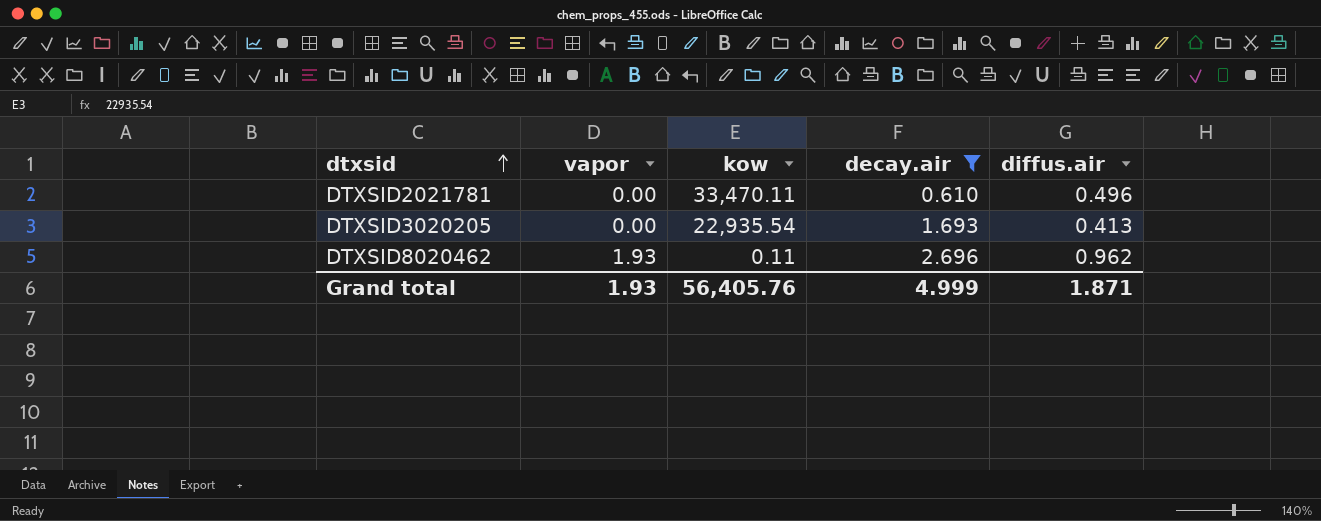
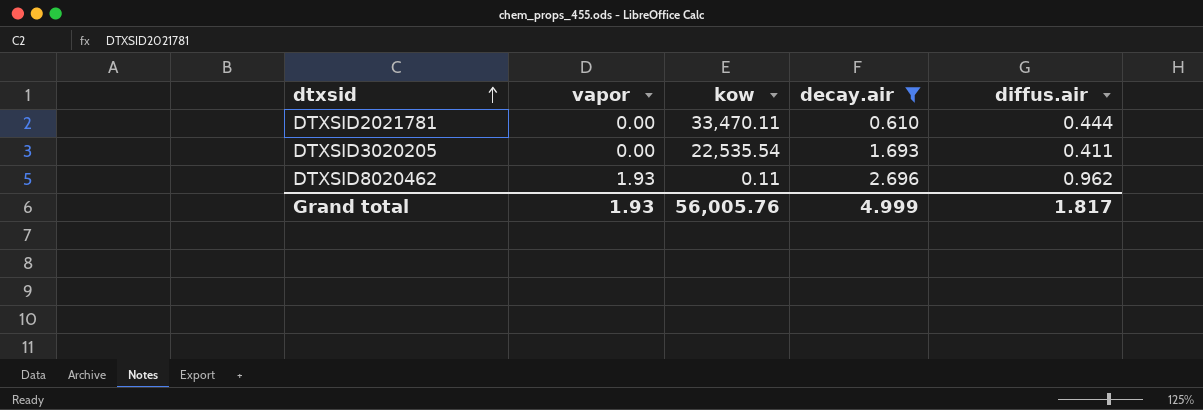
DTXSID2021781 | diffus.air: 0.496 -> 0.444
DTXSID3020205 | kow: 22,935.54 -> 22,535.54
DTXSID3020205 | diffus.air: 0.413 -> 0.411
Grand total | kow: 56,405.76 -> 56,005.76
Grand total | diffus.air: 1.871 -> 1.817

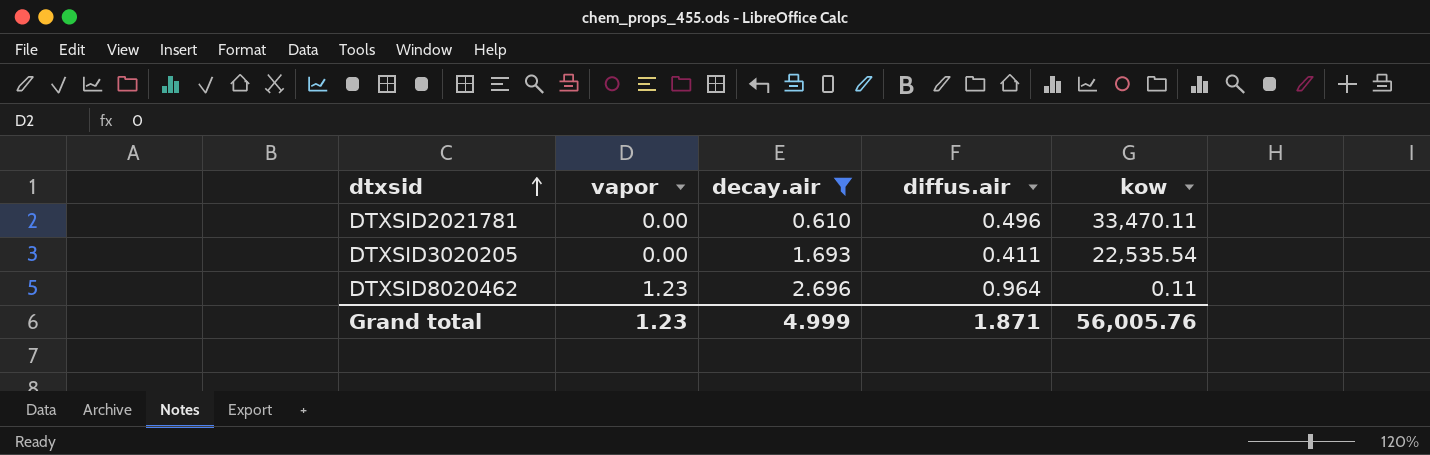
column kow | position: 3 -> 5
DTXSID2021781 | diffus.air: 0.444 -> 0.496
DTXSID8020462 | vapor: 1.93 -> 1.23
DTXSID8020462 | diffus.air: 0.962 -> 0.964
Grand total | vapor: 1.93 -> 1.23
Grand total | diffus.air: 1.817 -> 1.871

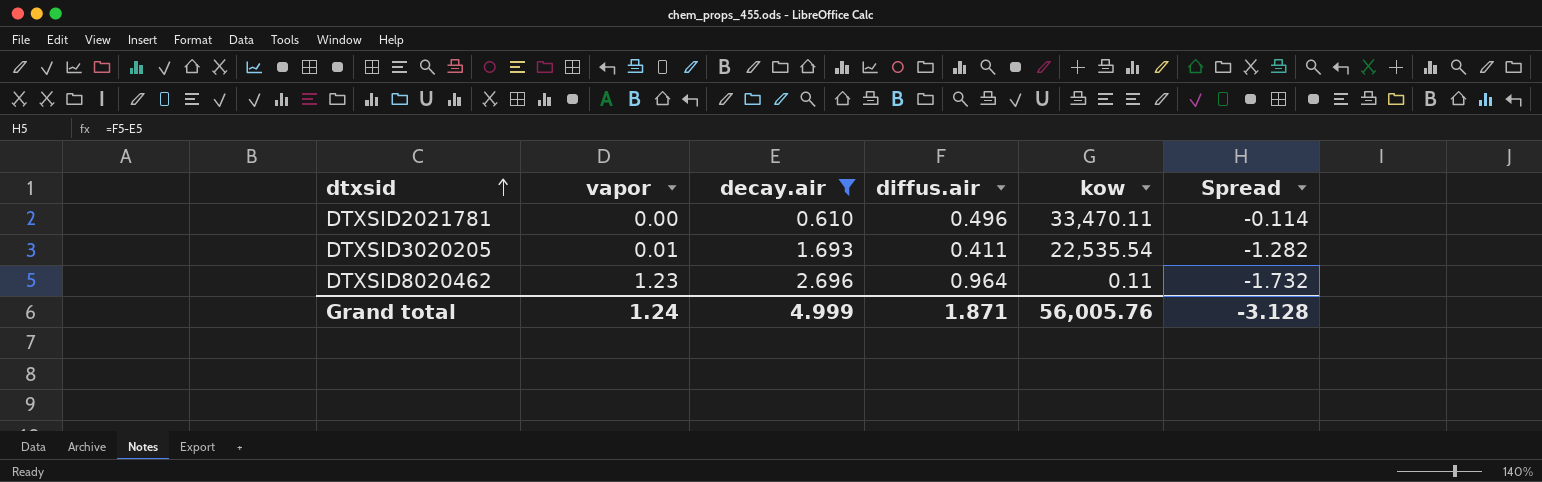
column Spread | formula: none -> [diffus.air] - [decay.air]
DTXSID3020205 | vapor: 0.00 -> 0.01
Grand total | vapor: 1.23 -> 1.24

